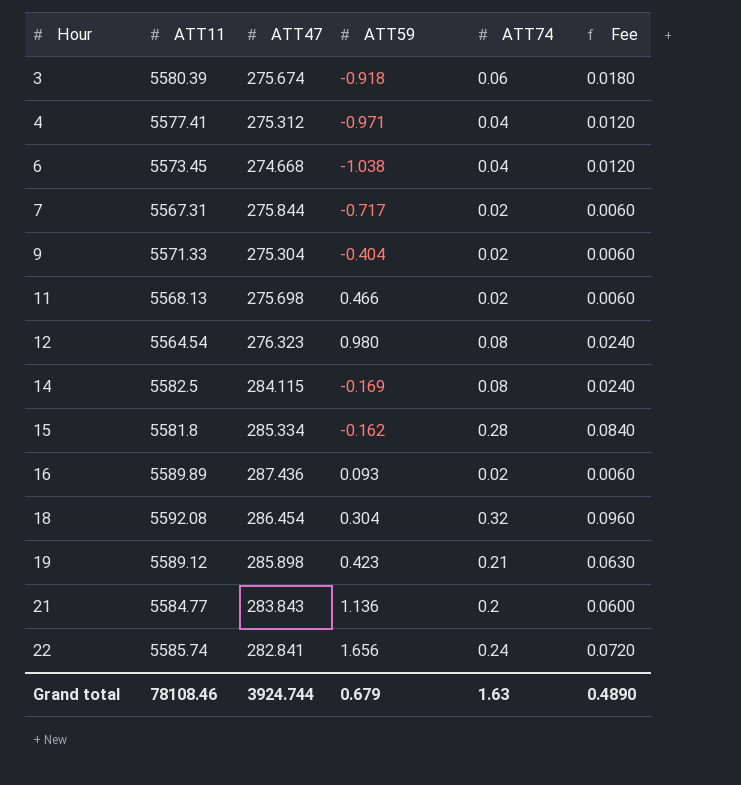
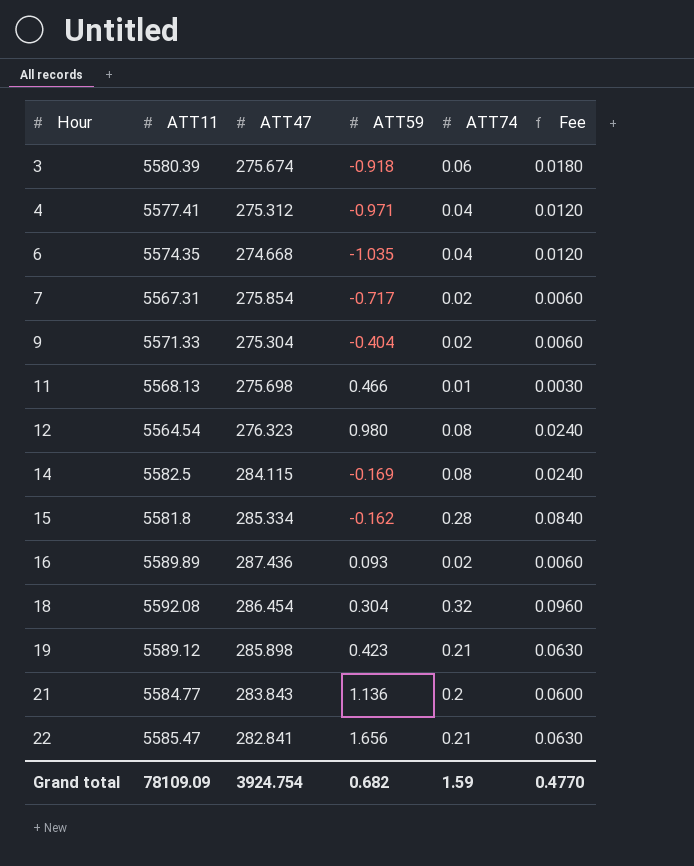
6 | ATT11: 5573.45 -> 5574.35
6 | ATT59: -1.038 -> -1.035
7 | ATT47: 275.844 -> 275.854
11 | ATT74: 0.02 -> 0.01
11 | Fee: 0.0060 -> 0.0030
22 | ATT11: 5585.74 -> 5585.47
22 | ATT74: 0.24 -> 0.21
22 | Fee: 0.0720 -> 0.0630
Grand total | ATT11: 78108.46 -> 78109.09
Grand total | ATT47: 3924.744 -> 3924.754
Grand total | ATT59: 0.679 -> 0.682
Grand total | ATT74: 1.63 -> 1.59
Grand total | Fee: 0.4890 -> 0.4770

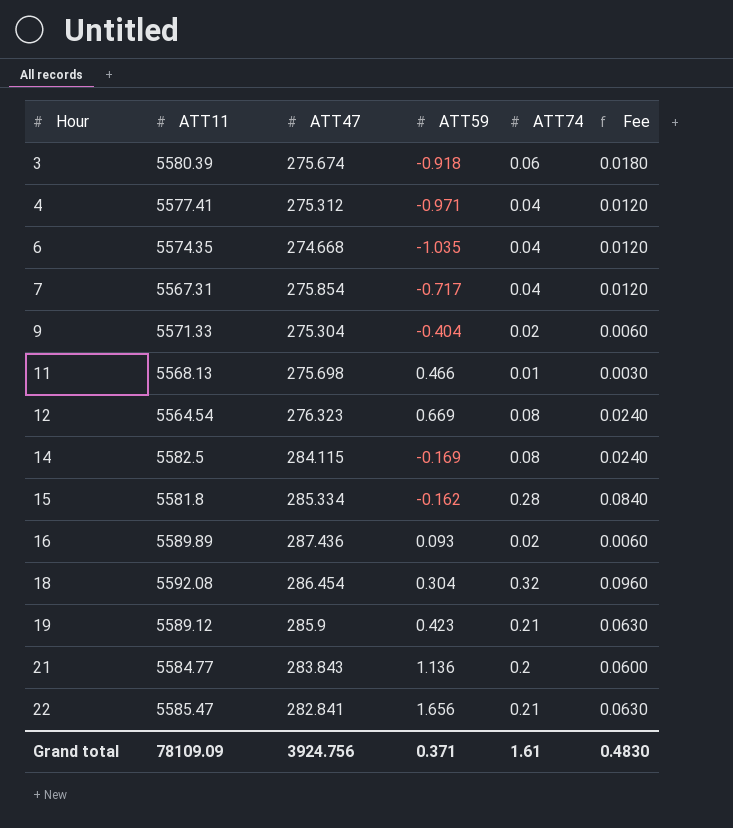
7 | ATT74: 0.02 -> 0.04
7 | Fee: 0.0060 -> 0.0120
12 | ATT59: 0.980 -> 0.669
19 | ATT47: 285.898 -> 285.9
Grand total | ATT47: 3924.754 -> 3924.756
Grand total | ATT59: 0.682 -> 0.371
Grand total | ATT74: 1.59 -> 1.61
Grand total | Fee: 0.4770 -> 0.4830

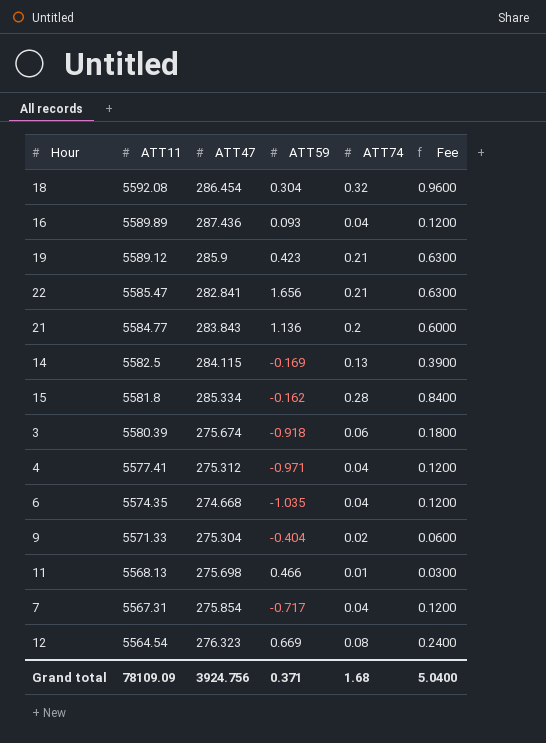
row order: Hour ascending -> ATT11 descending
column Fee | formula: [ATT74] * 0.3 -> [ATT74] * 3
16 | ATT74: 0.02 -> 0.04
14 | ATT74: 0.08 -> 0.13
Grand total | ATT74: 1.61 -> 1.68
Grand total | Fee: 0.4830 -> 5.0400

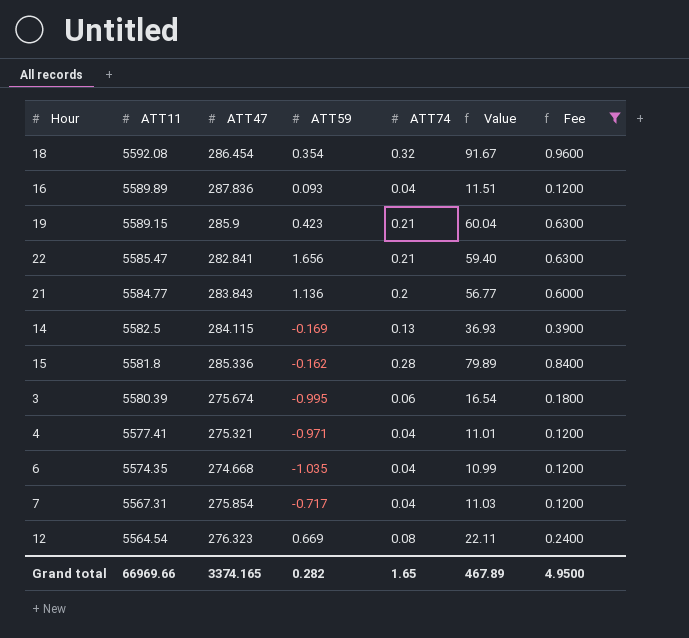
filter: none -> Fee >= 0.1200
column Value | formula: none -> [ATT47] * [ATT74]
18 | ATT59: 0.304 -> 0.354
16 | ATT47: 287.436 -> 287.836
19 | ATT11: 5589.12 -> 5589.15
15 | ATT47: 285.334 -> 285.336
3 | ATT59: -0.918 -> -0.995
4 | ATT47: 275.312 -> 275.321
Grand total | ATT11: 78109.09 -> 66969.66
Grand total | ATT47: 3924.756 -> 3374.165
Grand total | ATT59: 0.371 -> 0.282
Grand total | ATT74: 1.68 -> 1.65
Grand total | Fee: 5.0400 -> 4.9500

